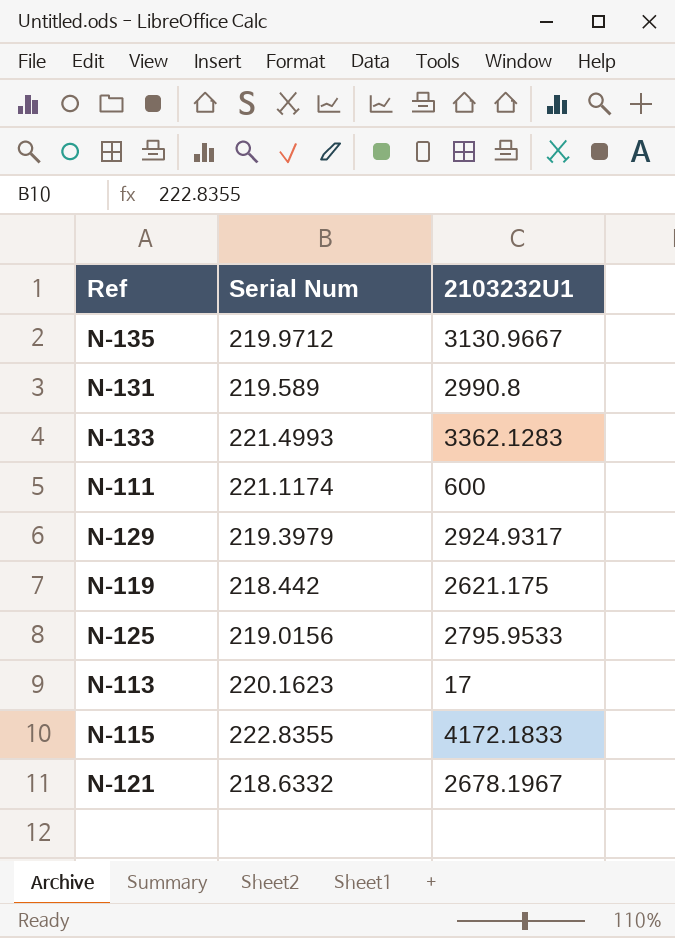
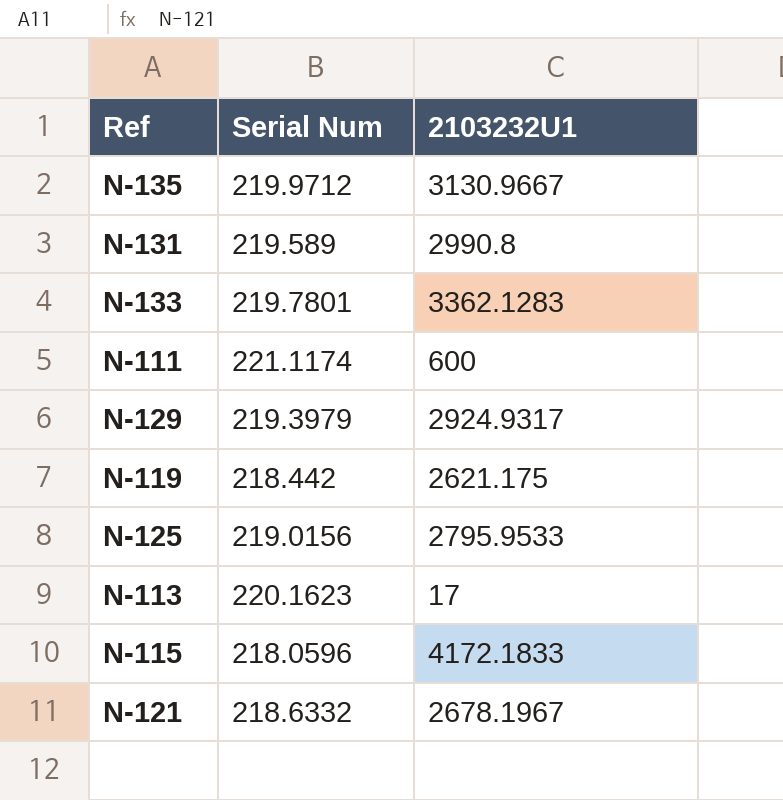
N-133 | Serial Num: 221.4993 -> 219.7801
N-115 | Serial Num: 222.8355 -> 218.0596

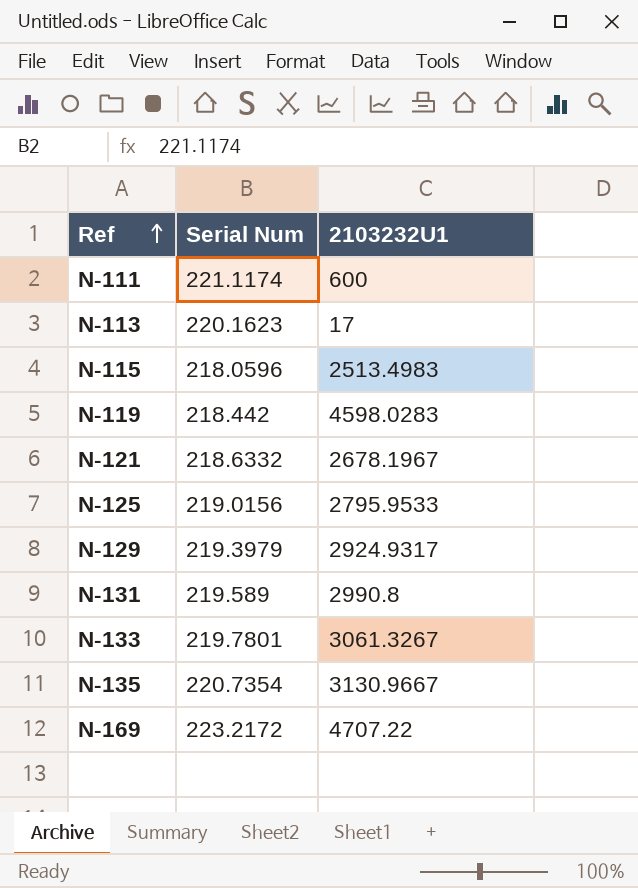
row order: none -> Ref ascending
N-115 | 2103232U1: 4172.1833 -> 2513.4983
N-119 | 2103232U1: 2621.175 -> 4598.0283
N-133 | 2103232U1: 3362.1283 -> 3061.3267
N-135 | Serial Num: 219.9712 -> 220.7354
row N-169: none -> 223.2172 | 4707.22

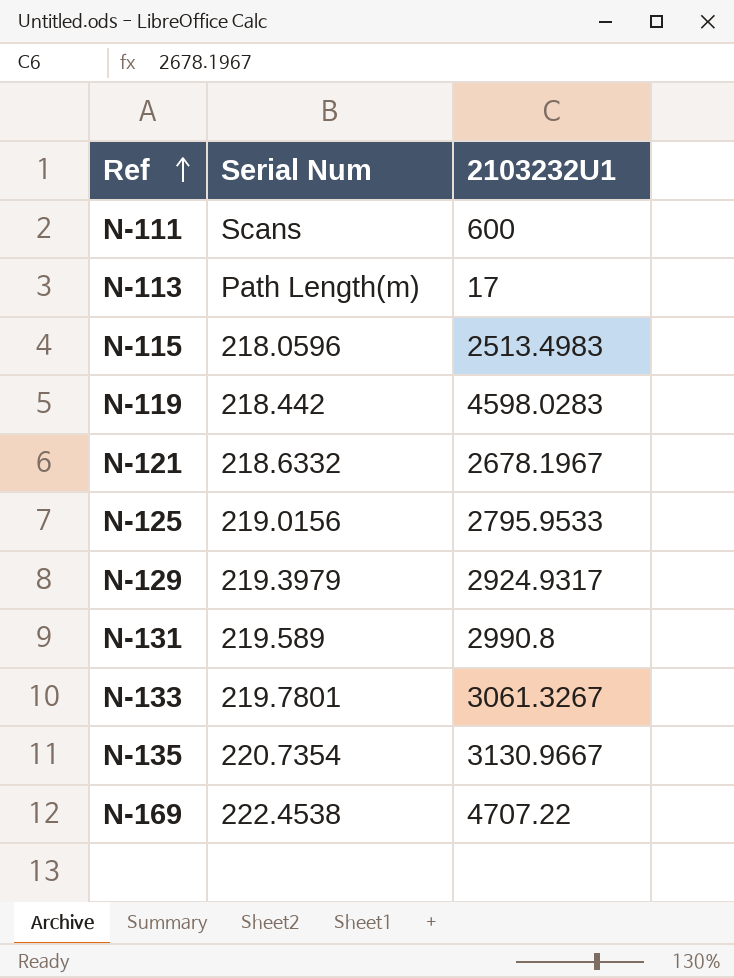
N-111 | Serial Num: 221.1174 -> Scans
N-113 | Serial Num: 220.1623 -> Path Length(m)
N-169 | Serial Num: 223.2172 -> 222.4538

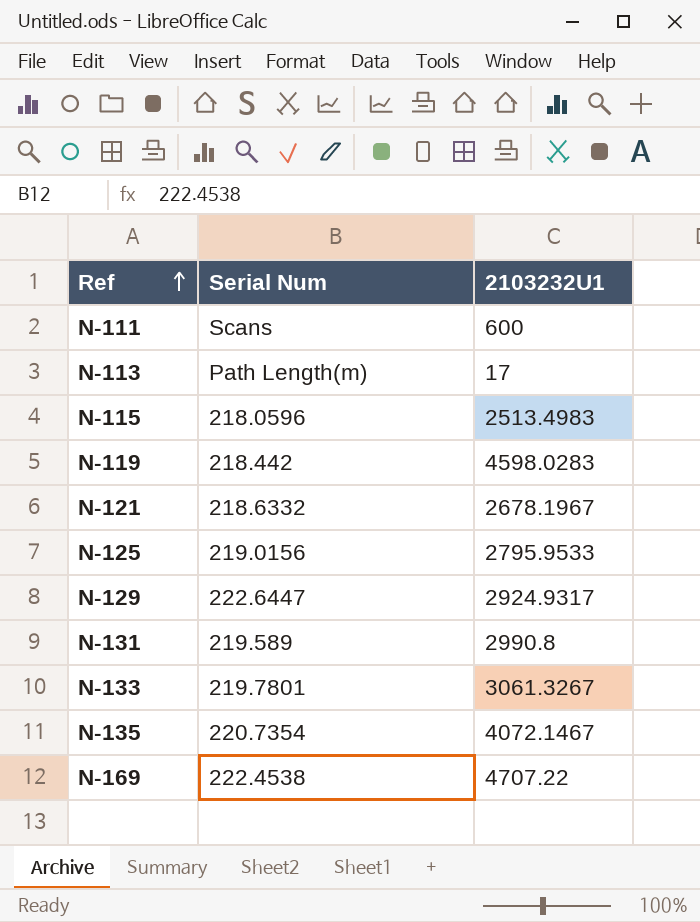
N-129 | Serial Num: 219.3979 -> 222.6447
N-135 | 2103232U1: 3130.9667 -> 4072.1467

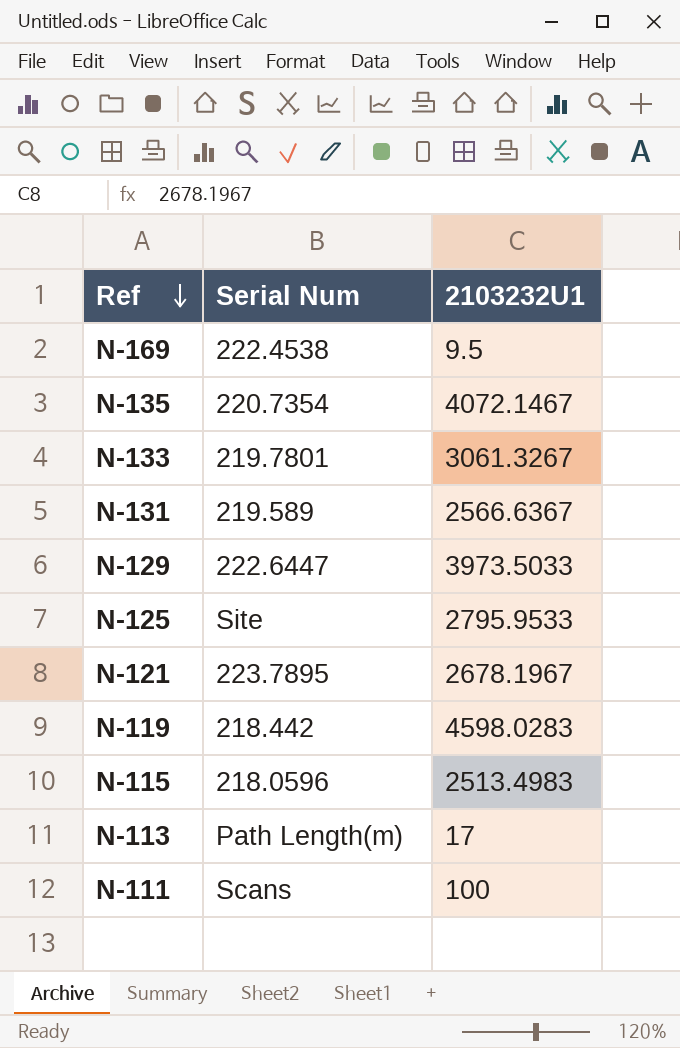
row order: Ref ascending -> Ref descending
N-169 | 2103232U1: 4707.22 -> 9.5
N-131 | 2103232U1: 2990.8 -> 2566.6367
N-129 | 2103232U1: 2924.9317 -> 3973.5033
N-125 | Serial Num: 219.0156 -> Site
N-121 | Serial Num: 218.6332 -> 223.7895
N-111 | 2103232U1: 600 -> 100

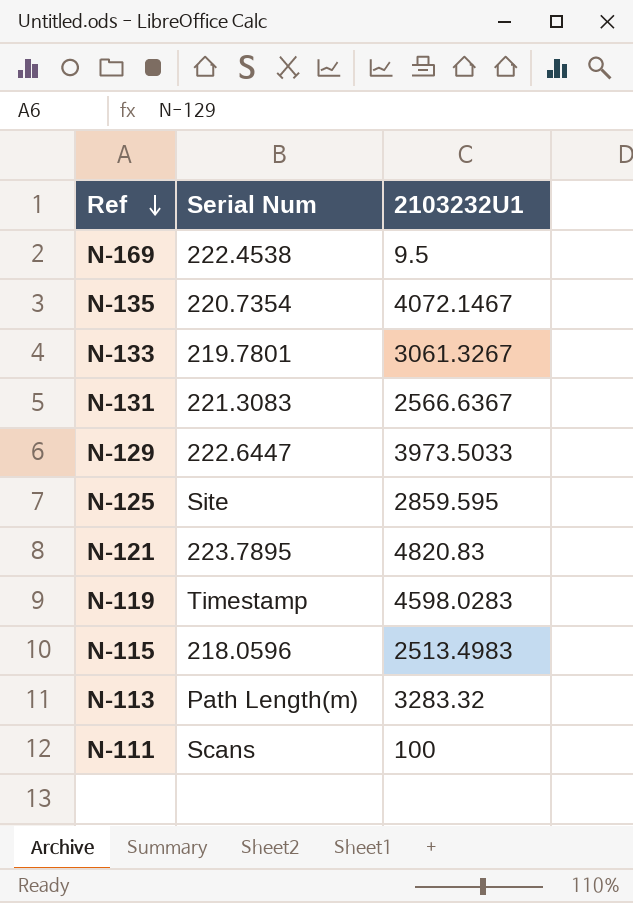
N-131 | Serial Num: 219.589 -> 221.3083
N-125 | 2103232U1: 2795.9533 -> 2859.595
N-121 | 2103232U1: 2678.1967 -> 4820.83
N-119 | Serial Num: 218.442 -> Timestamp
N-113 | 2103232U1: 17 -> 3283.32

